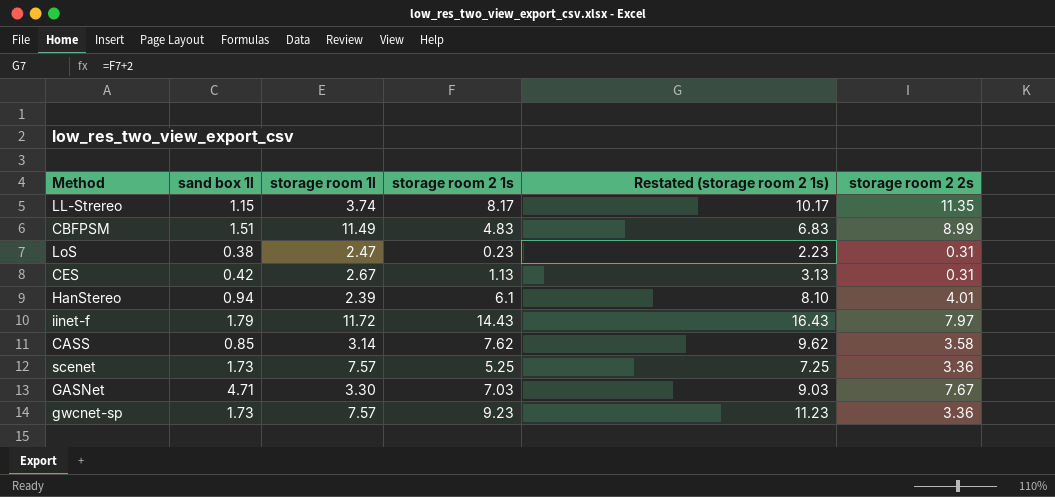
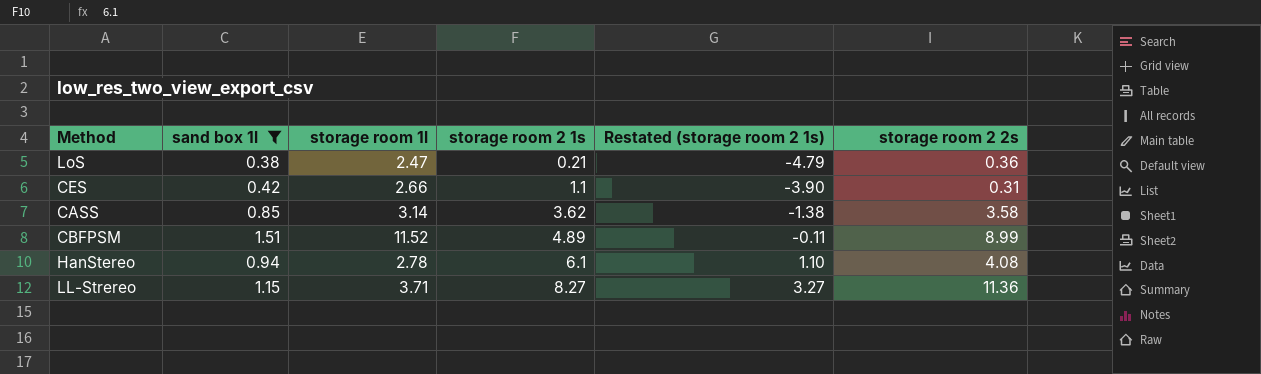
filter: none -> sand box 1l <= 1.51
row order: none -> storage room 2 1s ascending
column Restated (storage room 2 1s) | formula: [storage room 2 1s] + 2 -> [storage room 2 1s] - 5
LoS | storage room 2 1s: 0.23 -> 0.21
LoS | storage room 2 2s: 0.31 -> 0.36
CES | storage room 1l: 2.67 -> 2.66
CES | storage room 2 1s: 1.13 -> 1.1
CASS | storage room 2 1s: 7.62 -> 3.62
CBFPSM | storage room 1l: 11.49 -> 11.52
CBFPSM | storage room 2 1s: 4.83 -> 4.89
HanStereo | storage room 1l: 2.39 -> 2.78
HanStereo | storage room 2 2s: 4.01 -> 4.08
LL-Strereo | storage room 1l: 3.74 -> 3.71
LL-Strereo | storage room 2 1s: 8.17 -> 8.27
LL-Strereo | storage room 2 2s: 11.35 -> 11.36

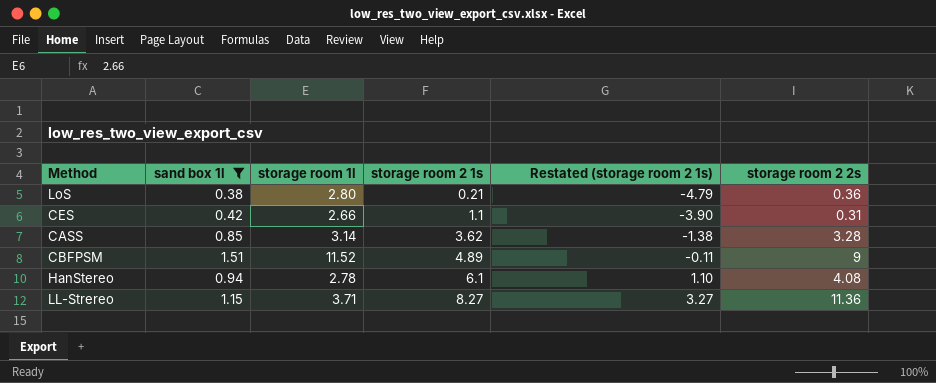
LoS | storage room 1l: 2.47 -> 2.80
CASS | storage room 2 2s: 3.58 -> 3.28
CBFPSM | storage room 2 2s: 8.99 -> 9

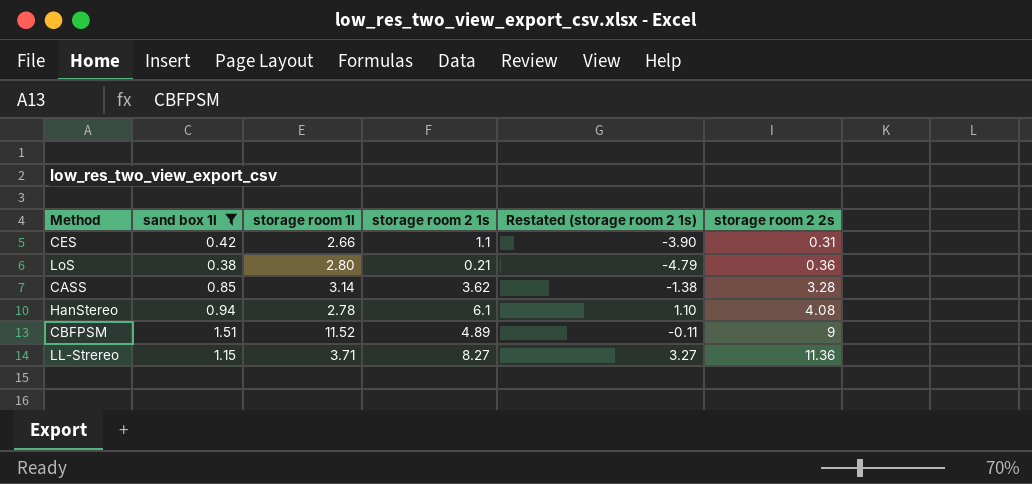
row order: storage room 2 1s ascending -> storage room 2 2s ascending

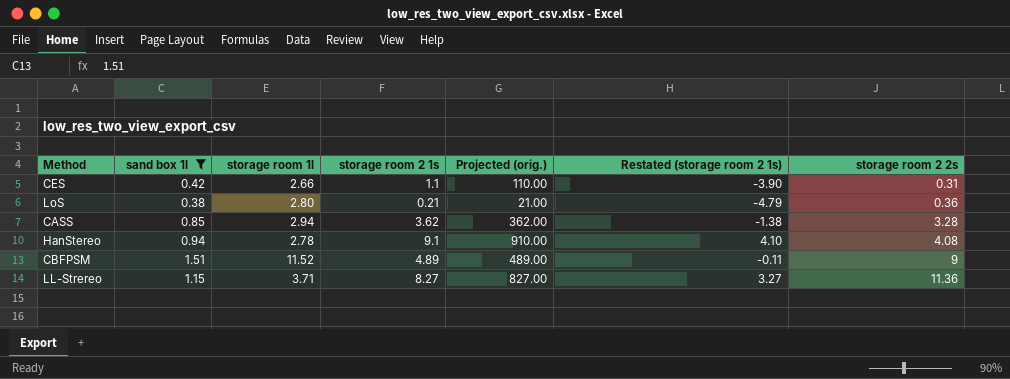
column Projected (orig.) | formula: none -> [storage room 2 1s] * 100
CASS | storage room 1l: 3.14 -> 2.94
HanStereo | storage room 2 1s: 6.1 -> 9.1
HanStereo | Restated (storage room 2 1s): 1.10 -> 4.10

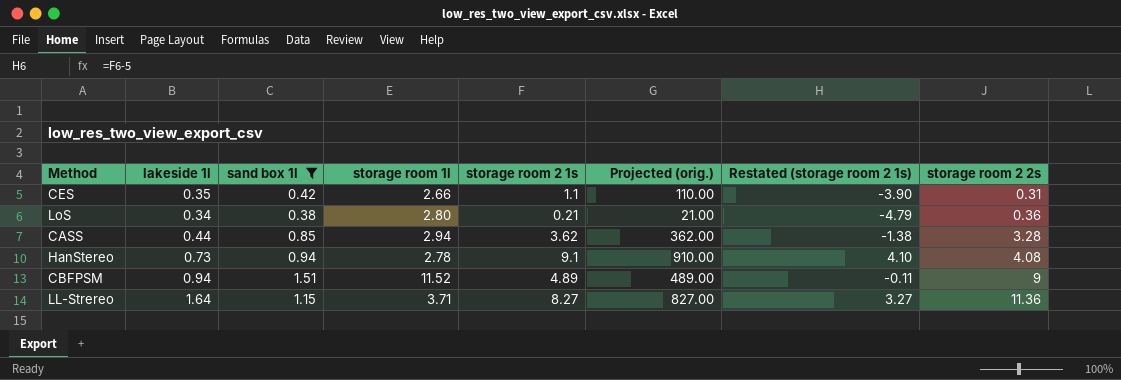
column lakeside 1l | position: none -> 2

